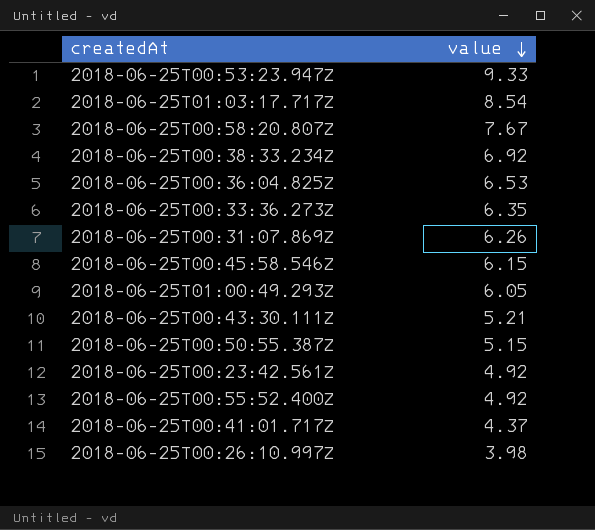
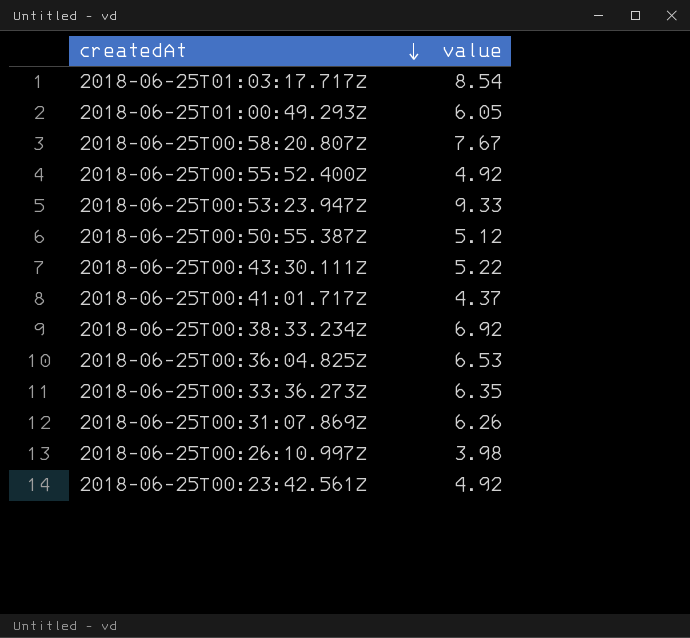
row order: value descending -> createdAt descending
row 2018-06-25T00:45:58.546Z: 6.15 -> none
2018-06-25T00:50:55.387Z | value: 5.15 -> 5.12
2018-06-25T00:43:30.111Z | value: 5.21 -> 5.22

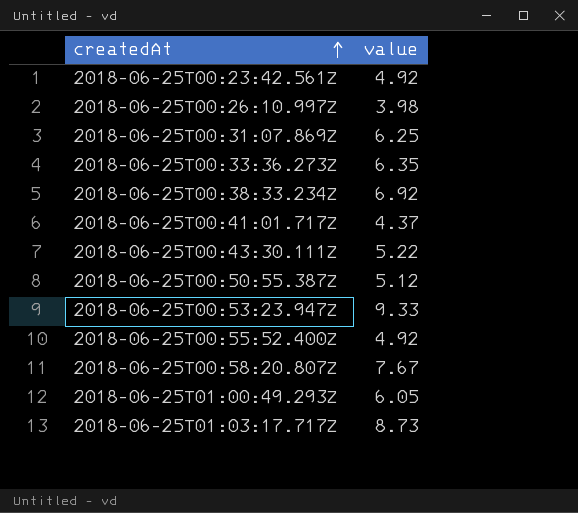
row order: createdAt descending -> createdAt ascending
row 2018-06-25T00:36:04.825Z: 6.53 -> none
2018-06-25T00:31:07.869Z | value: 6.26 -> 6.25
2018-06-25T01:03:17.717Z | value: 8.54 -> 8.73

